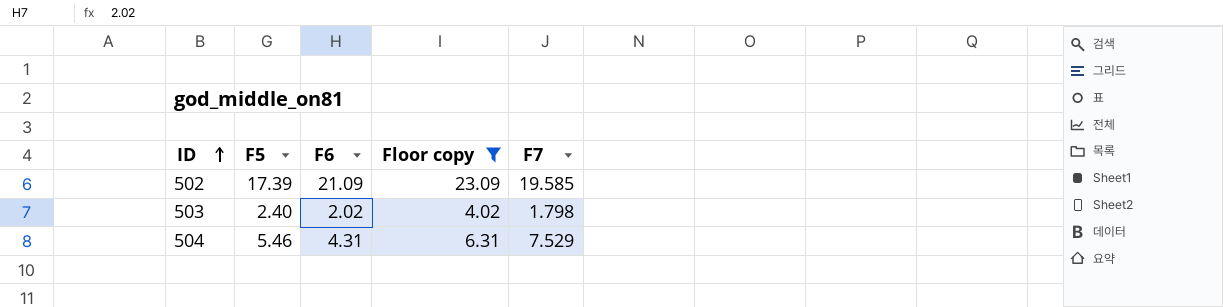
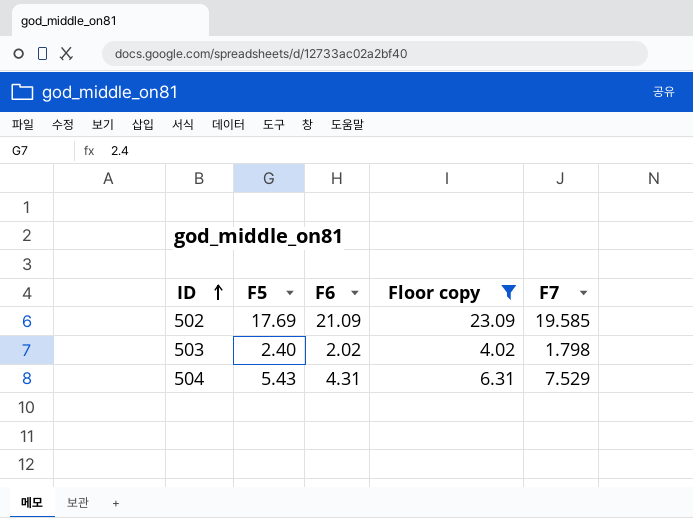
502 | F5: 17.39 -> 17.69
504 | F5: 5.46 -> 5.43

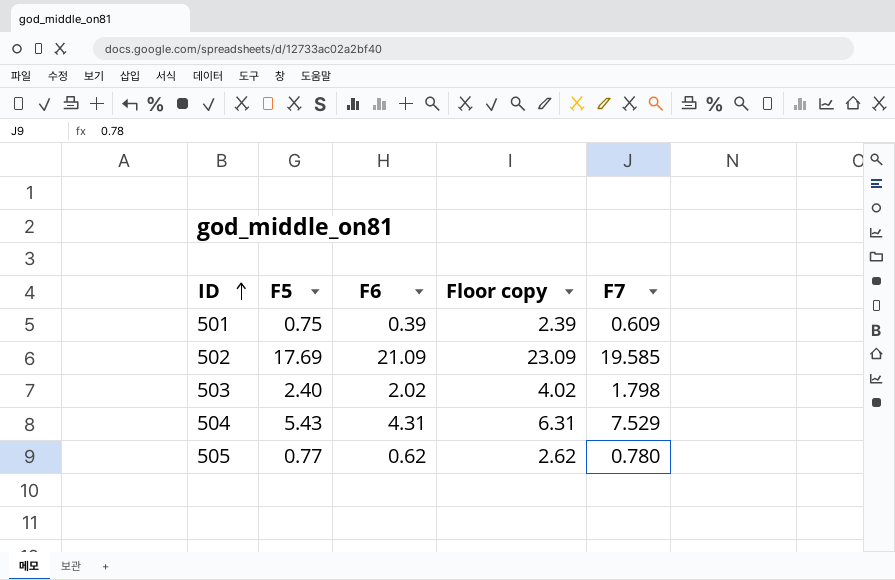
filter: Floor copy >= 4.02 -> none

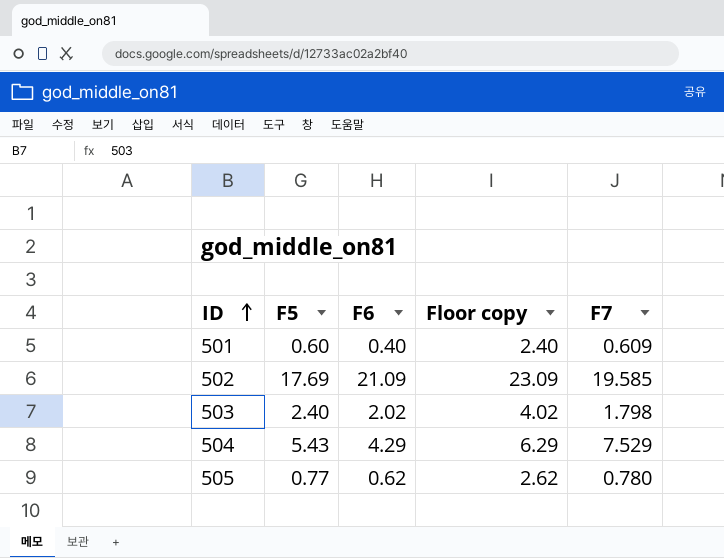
501 | F5: 0.75 -> 0.60
501 | F6: 0.39 -> 0.40
501 | Floor copy: 2.39 -> 2.40
504 | F6: 4.31 -> 4.29
504 | Floor copy: 6.31 -> 6.29

